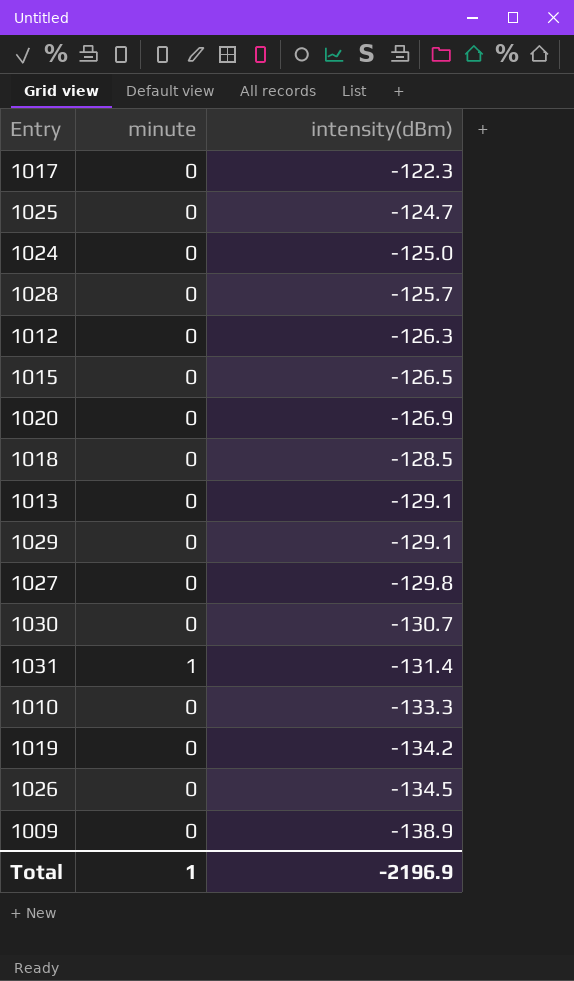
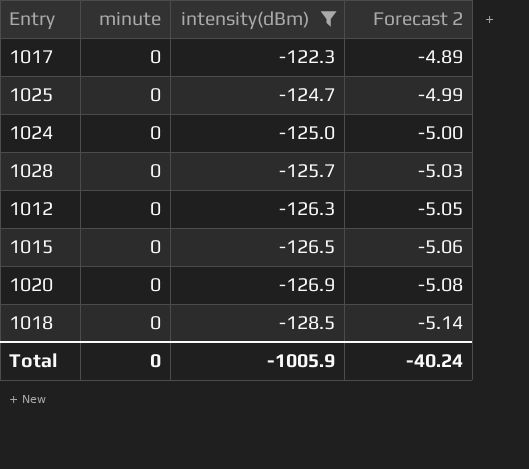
filter: none -> intensity(dBm) >= -128.5
column Forecast 2 | formula: none -> [intensity(dBm)] * 0.04
Total | minute: 1 -> 0
Total | intensity(dBm): -2196.9 -> -1005.9

